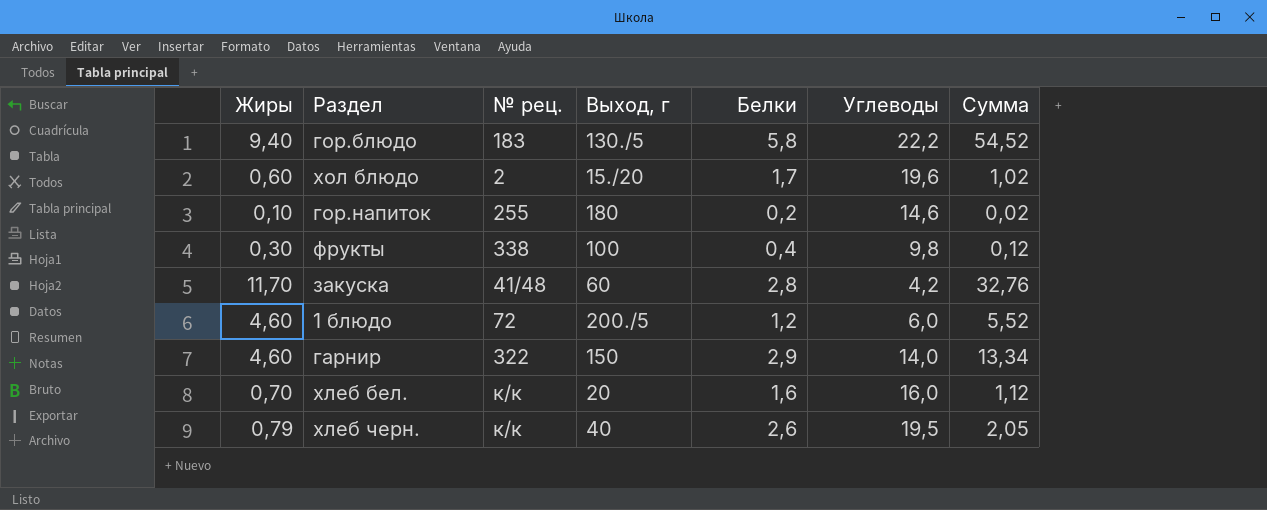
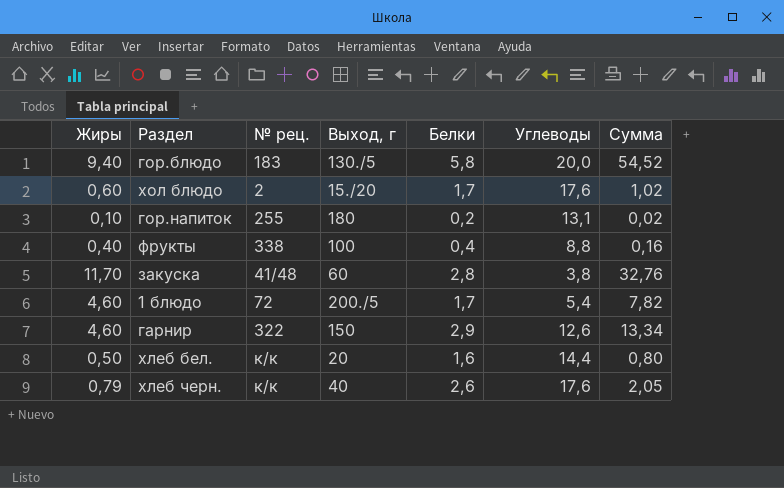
гор.блюдо | Углеводы: 22,2 -> 20,0
хол блюдо | Углеводы: 19,6 -> 17,6
гор.напиток | Углеводы: 14,6 -> 13,1
фрукты | Жиры: 0,30 -> 0,40
фрукты | Углеводы: 9,8 -> 8,8
фрукты | Сумма: 0,12 -> 0,16
закуска | Углеводы: 4,2 -> 3,8
1 блюдо | Белки: 1,2 -> 1,7
1 блюдо | Углеводы: 6,0 -> 5,4
1 блюдо | Сумма: 5,52 -> 7,82
гарнир | Углеводы: 14,0 -> 12,6
хлеб бел. | Жиры: 0,70 -> 0,50
хлеб бел. | Углеводы: 16,0 -> 14,4
хлеб бел. | Сумма: 1,12 -> 0,80
хлеб черн. | Углеводы: 19,5 -> 17,6

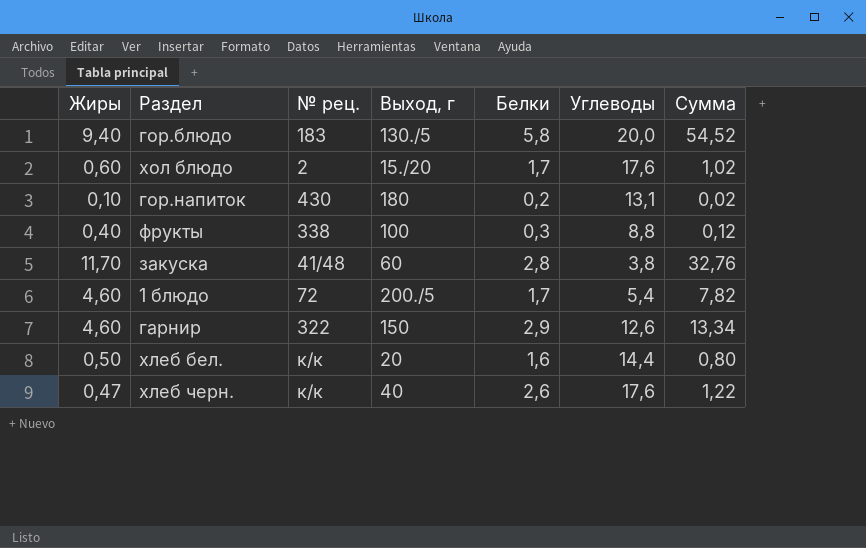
гор.напиток | № рец.: 255 -> 430
фрукты | Белки: 0,4 -> 0,3
фрукты | Сумма: 0,16 -> 0,12
хлеб черн. | Жиры: 0,79 -> 0,47
хлеб черн. | Сумма: 2,05 -> 1,22

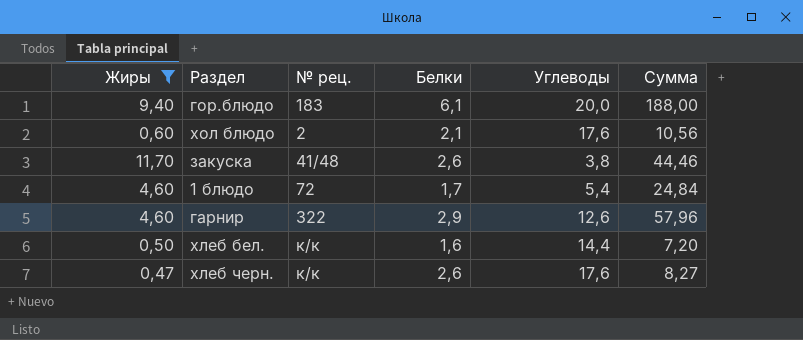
filter: none -> Жиры >= 0,47
column Выход, г | position: 4 -> none
column Сумма | formula: [Жиры] * [Белки] -> [Жиры] * [Углеводы]
гор.блюдо | Белки: 5,8 -> 6,1
хол блюдо | Белки: 1,7 -> 2,1
закуска | Белки: 2,8 -> 2,6

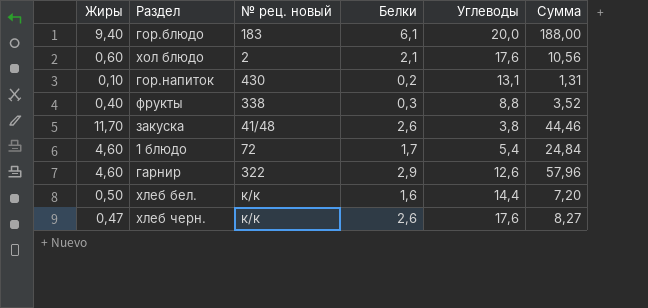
filter: Жиры >= 0,47 -> none
column name: № рец. -> № рец. новый

